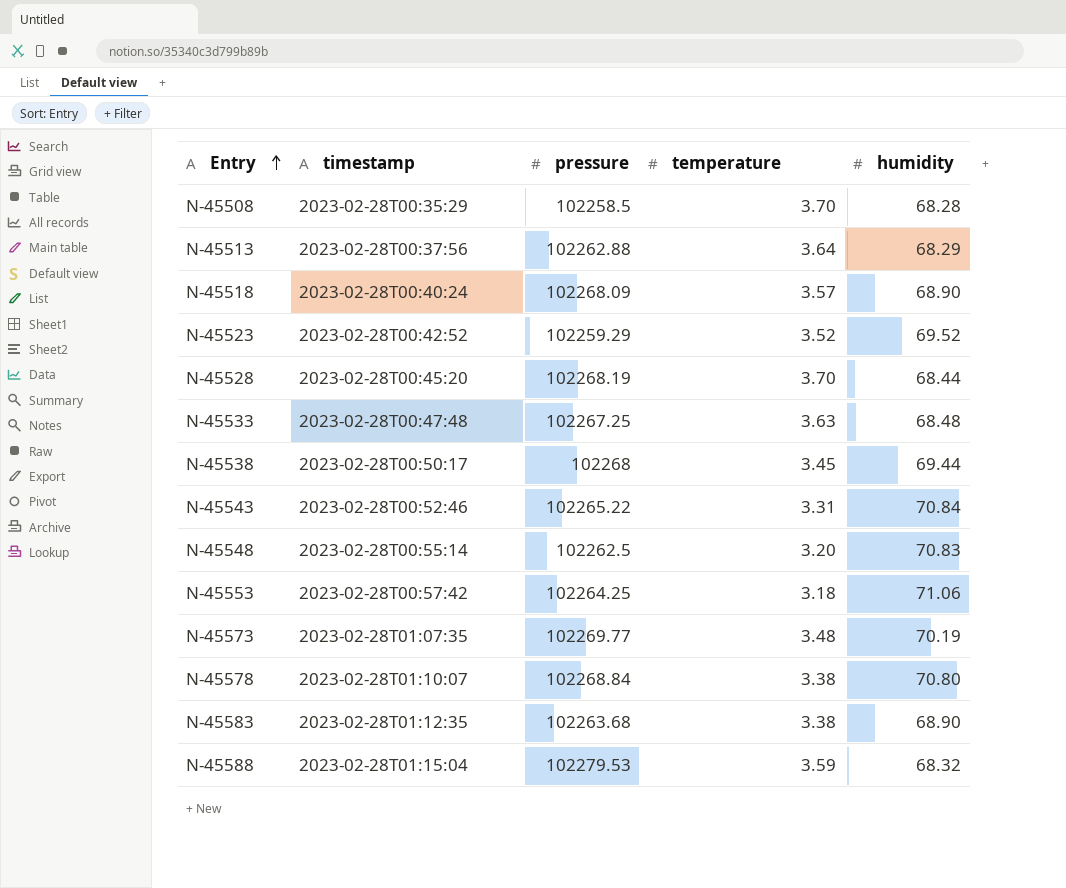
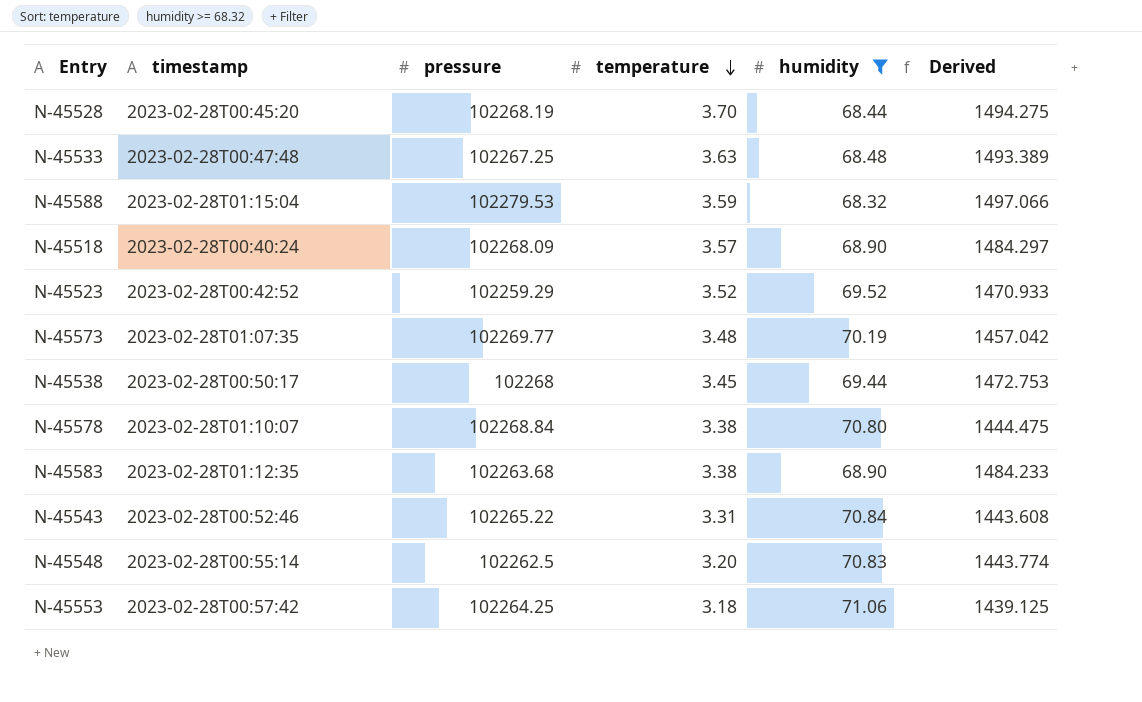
filter: none -> humidity >= 68.32
row order: Entry ascending -> temperature descending
column Derived | formula: none -> [pressure] / [humidity]

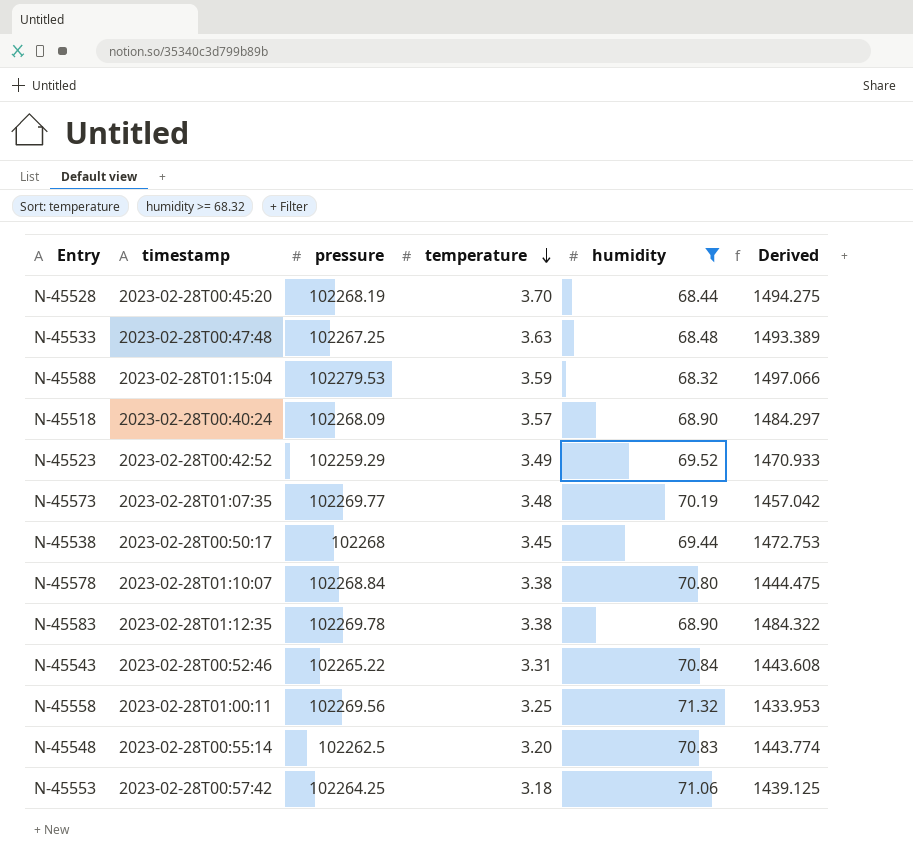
N-45523 | temperature: 3.52 -> 3.49
N-45583 | pressure: 102263.68 -> 102269.78
N-45583 | Derived: 1484.233 -> 1484.322
row N-45558: none -> 2023-02-28T01:00:11 | 102269.56 | 3.25 | 71.32 | 1433.953

